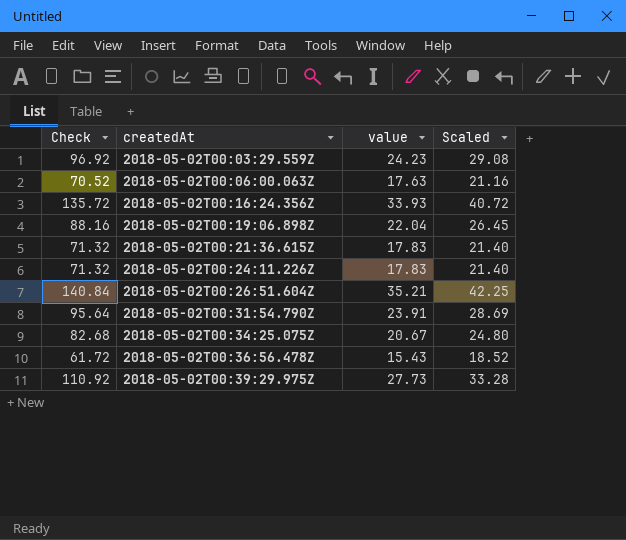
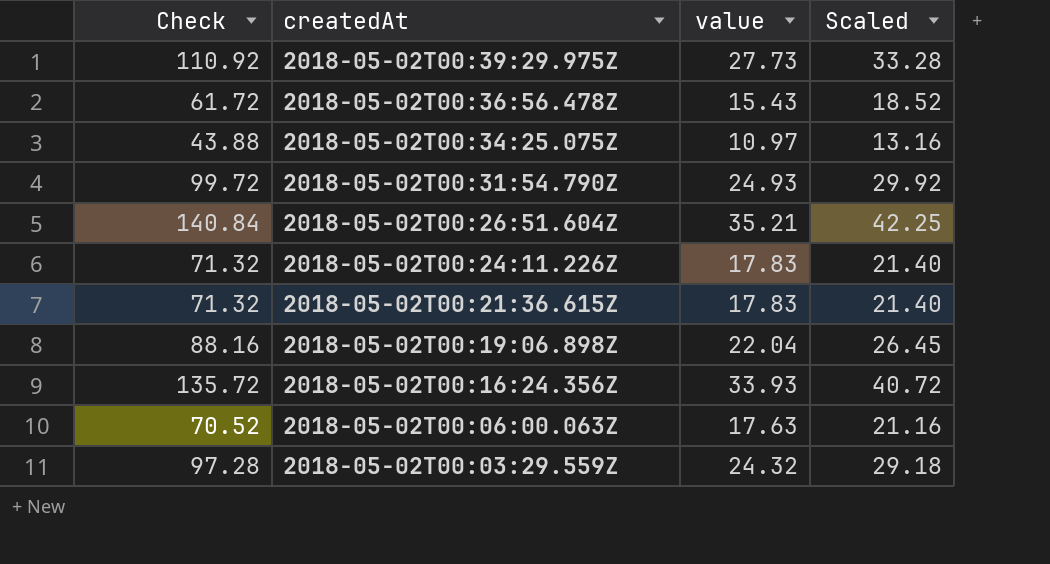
row order: createdAt ascending -> createdAt descending
2018-05-02T00:34:25.075Z | Check: 82.68 -> 43.88
2018-05-02T00:34:25.075Z | value: 20.67 -> 10.97
2018-05-02T00:34:25.075Z | Scaled: 24.80 -> 13.16
2018-05-02T00:31:54.790Z | Check: 95.64 -> 99.72
2018-05-02T00:31:54.790Z | value: 23.91 -> 24.93
2018-05-02T00:31:54.790Z | Scaled: 28.69 -> 29.92
2018-05-02T00:03:29.559Z | Check: 96.92 -> 97.28
2018-05-02T00:03:29.559Z | value: 24.23 -> 24.32
2018-05-02T00:03:29.559Z | Scaled: 29.08 -> 29.18

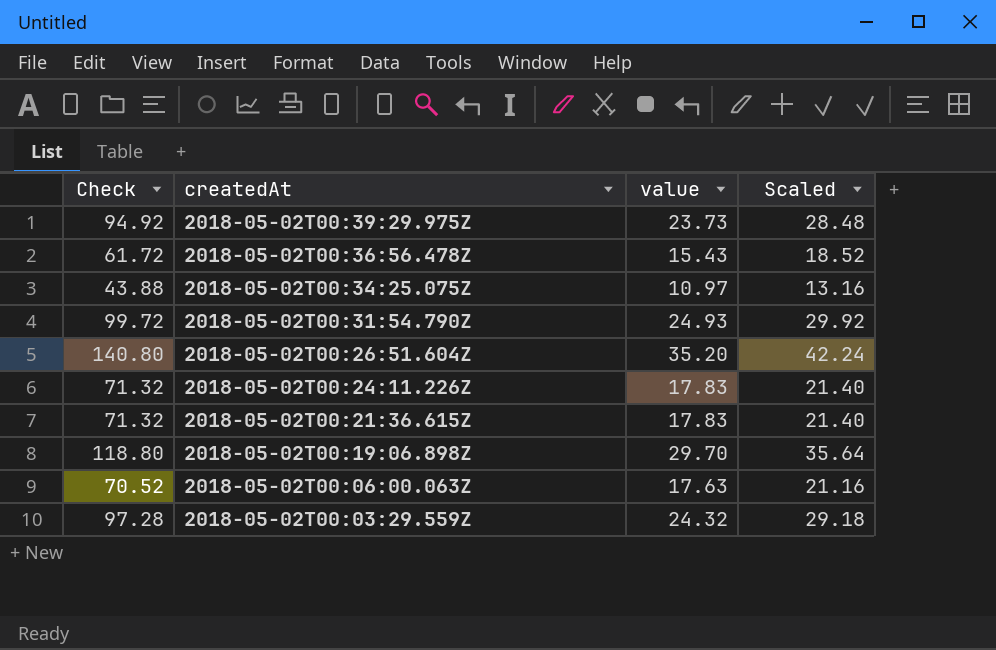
row 2018-05-02T00:16:24.356Z: 135.72 | 33.93 | 40.72 -> none
2018-05-02T00:39:29.975Z | Check: 110.92 -> 94.92
2018-05-02T00:39:29.975Z | value: 27.73 -> 23.73
2018-05-02T00:39:29.975Z | Scaled: 33.28 -> 28.48
2018-05-02T00:26:51.604Z | Check: 140.84 -> 140.80
2018-05-02T00:26:51.604Z | value: 35.21 -> 35.20
2018-05-02T00:26:51.604Z | Scaled: 42.25 -> 42.24
2018-05-02T00:19:06.898Z | Check: 88.16 -> 118.80
2018-05-02T00:19:06.898Z | value: 22.04 -> 29.70
2018-05-02T00:19:06.898Z | Scaled: 26.45 -> 35.64

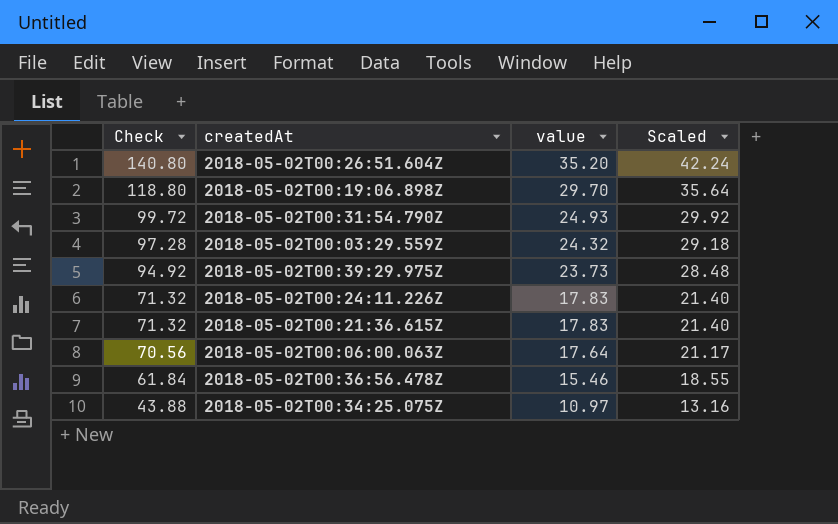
row order: createdAt descending -> Check descending
2018-05-02T00:06:00.063Z | Check: 70.52 -> 70.56
2018-05-02T00:06:00.063Z | value: 17.63 -> 17.64
2018-05-02T00:06:00.063Z | Scaled: 21.16 -> 21.17
2018-05-02T00:36:56.478Z | Check: 61.72 -> 61.84
2018-05-02T00:36:56.478Z | value: 15.43 -> 15.46
2018-05-02T00:36:56.478Z | Scaled: 18.52 -> 18.55

